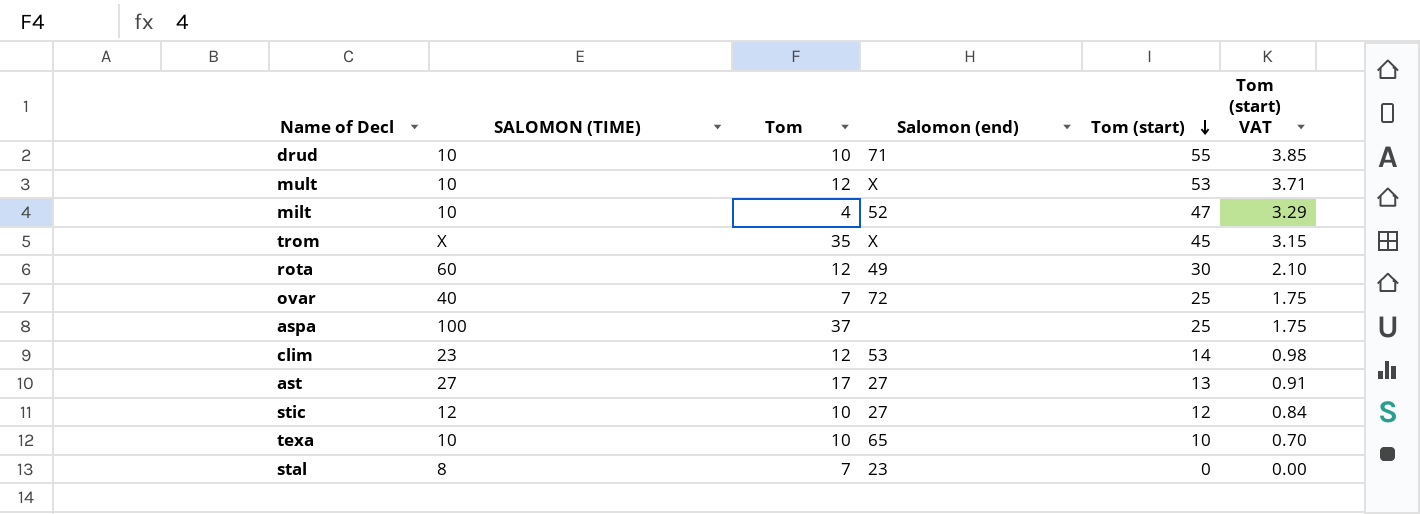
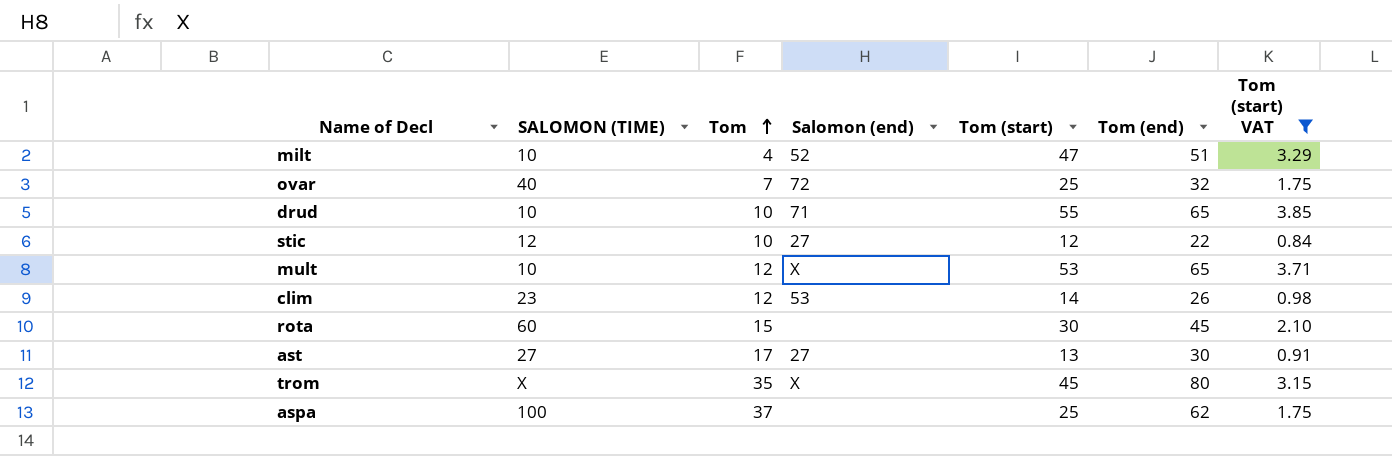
filter: none -> Tom (start) VAT >= 0.84
row order: Tom (start) descending -> Tom ascending
column Tom (end) | formula: none -> [Tom] + [Tom (start)]
rota | Tom: 12 -> 15
rota | Salomon (end): 49 -> none

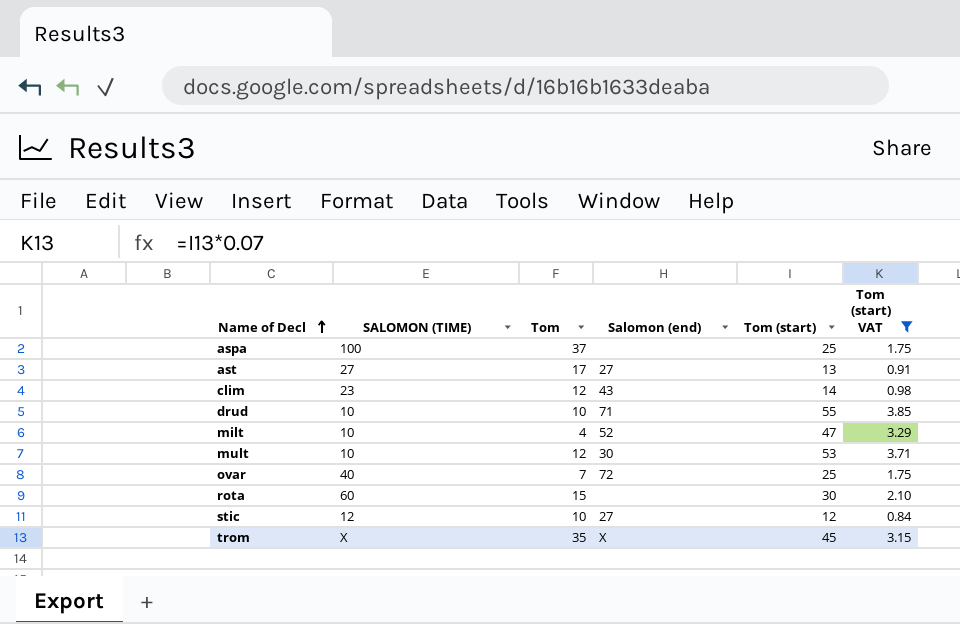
row order: Tom ascending -> Name of Decl ascending
column Tom (end) | formula: [Tom] + [Tom (start)] -> none
clim | Salomon (end): 53 -> 43
mult | Salomon (end): X -> 30

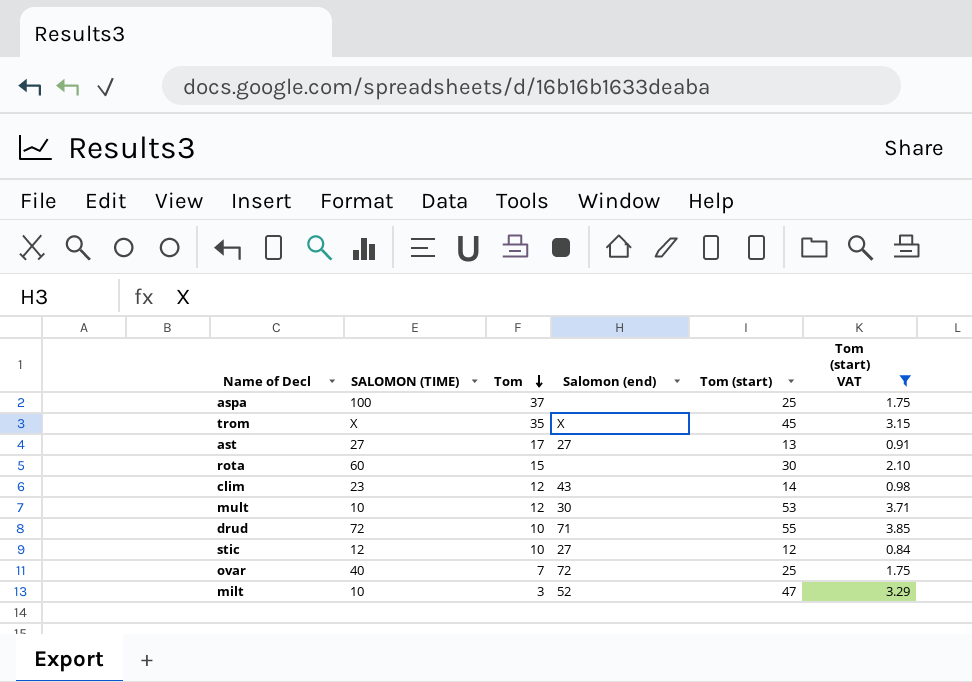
row order: Name of Decl ascending -> Tom descending
drud | SALOMON (TIME): 10 -> 72
milt | Tom: 4 -> 3

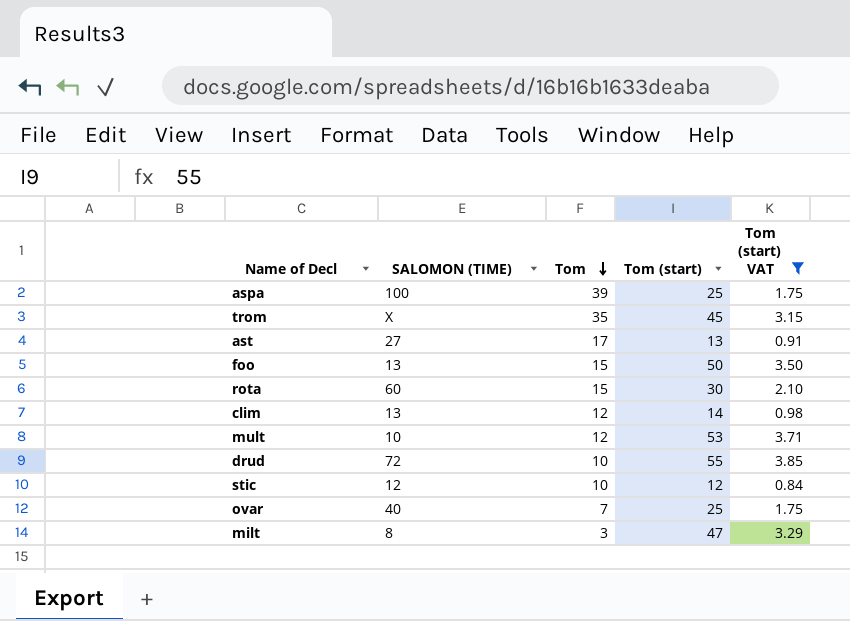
column Salomon (end) | position: 4 -> none
aspa | Tom: 37 -> 39
row foo: none -> 13 | 15 | 50 | 3.50
clim | SALOMON (TIME): 23 -> 13
milt | SALOMON (TIME): 10 -> 8

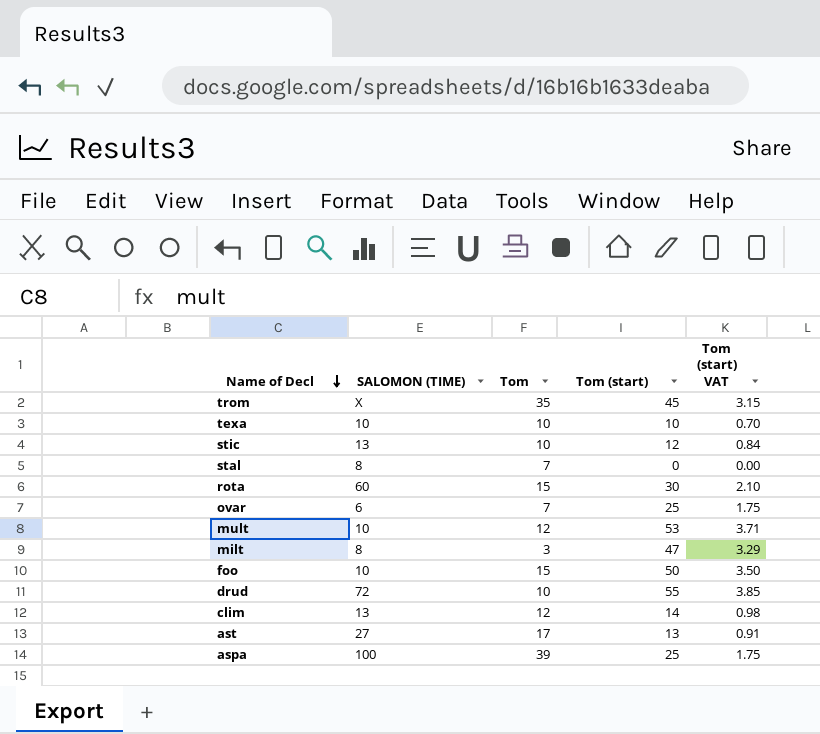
filter: Tom (start) VAT >= 0.84 -> none
row order: Tom descending -> Name of Decl descending
stic | SALOMON (TIME): 12 -> 13
ovar | SALOMON (TIME): 40 -> 6
foo | SALOMON (TIME): 13 -> 10

